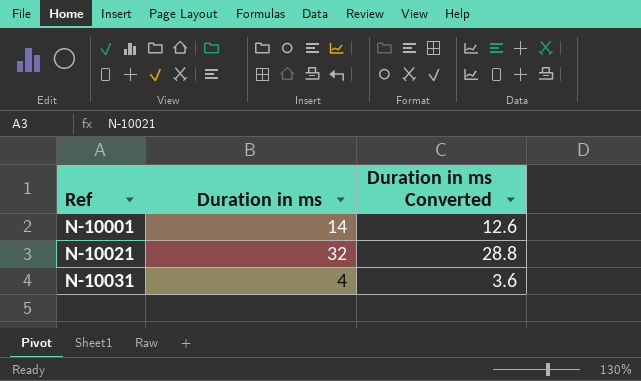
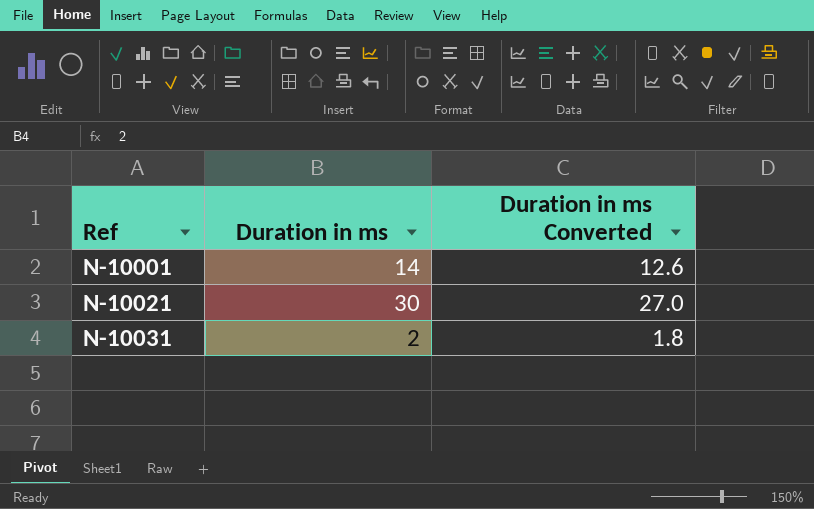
N-10021 | Duration in ms: 32 -> 30
N-10021 | Duration in ms Converted: 28.8 -> 27.0
N-10031 | Duration in ms: 4 -> 2
N-10031 | Duration in ms Converted: 3.6 -> 1.8

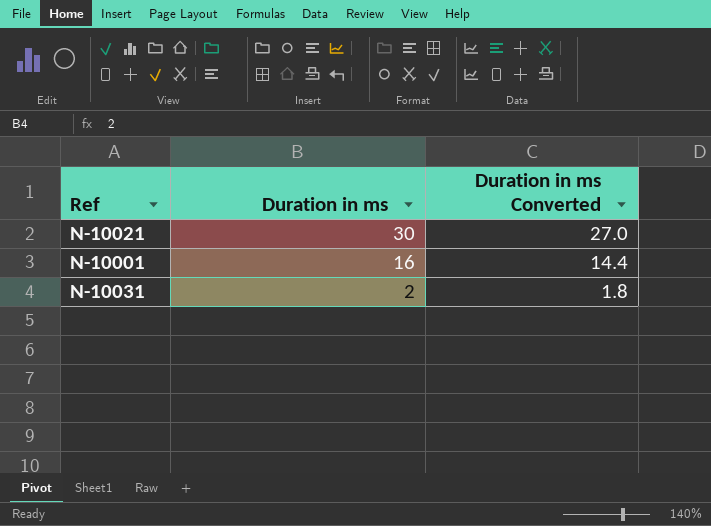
row order: Ref ascending -> Duration in ms descending
N-10001 | Duration in ms: 14 -> 16
N-10001 | Duration in ms Converted: 12.6 -> 14.4

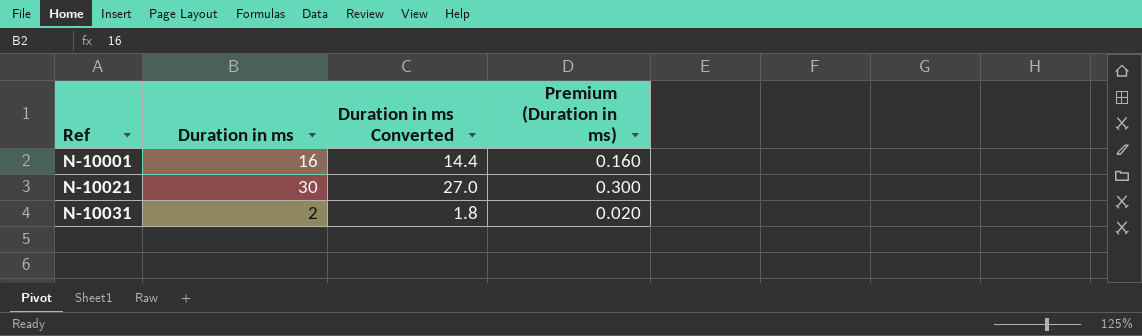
row order: Duration in ms descending -> Ref ascending
column Premium (Duration in ms) | formula: none -> [Duration in ms] * 0.01

